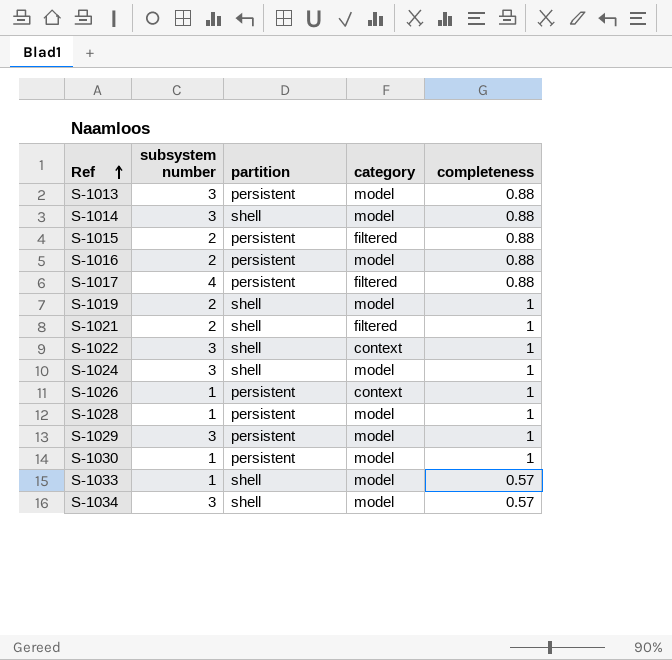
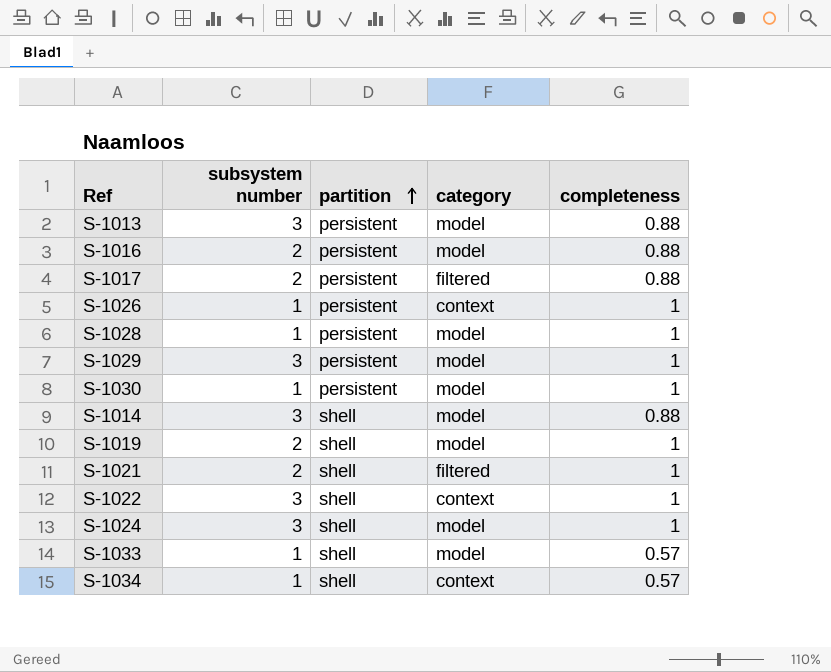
row order: Ref ascending -> partition ascending
row S-1015: 2 | persistent | filtered | 0.88 -> none
S-1017 | subsystem number: 4 -> 2
S-1034 | subsystem number: 3 -> 1
S-1034 | category: model -> context

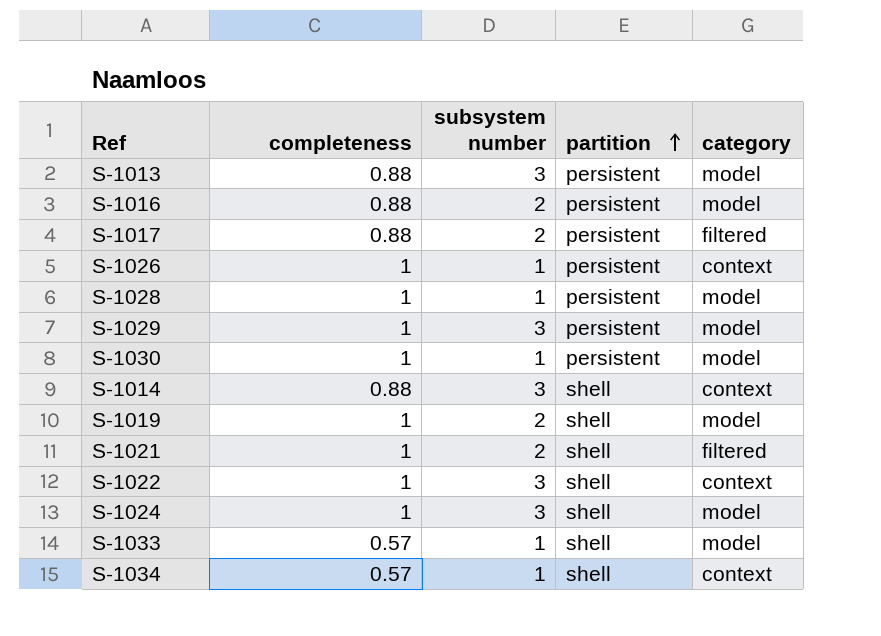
column completeness | position: 5 -> 2
S-1014 | category: model -> context

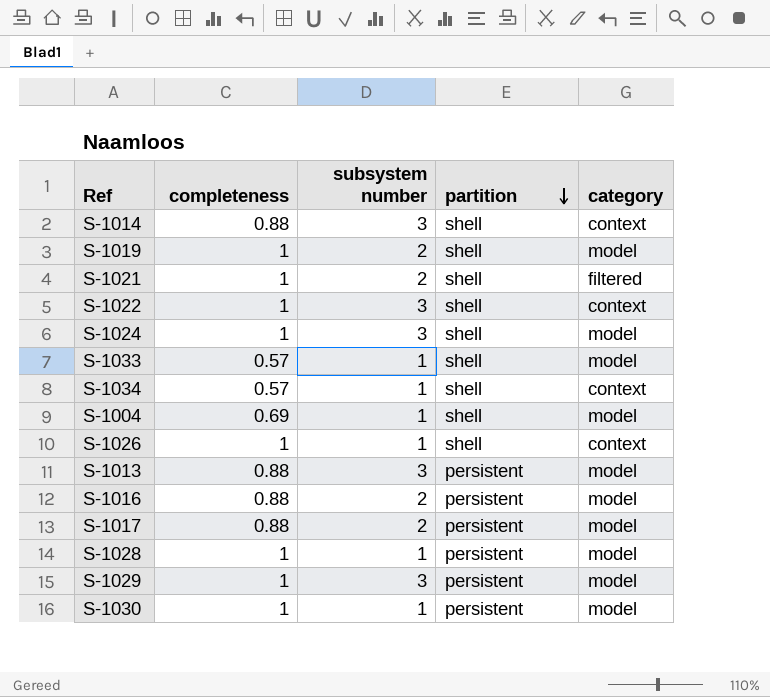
row order: partition ascending -> partition descending
row S-1004: none -> 0.69 | 1 | shell | model
S-1026 | partition: persistent -> shell
S-1017 | category: filtered -> model

